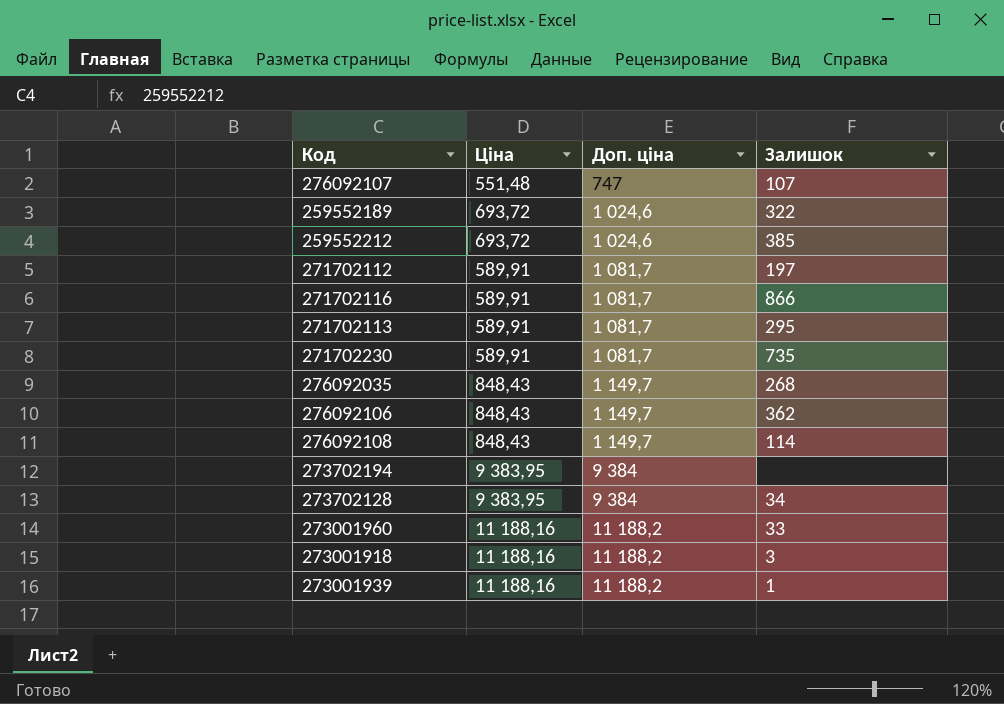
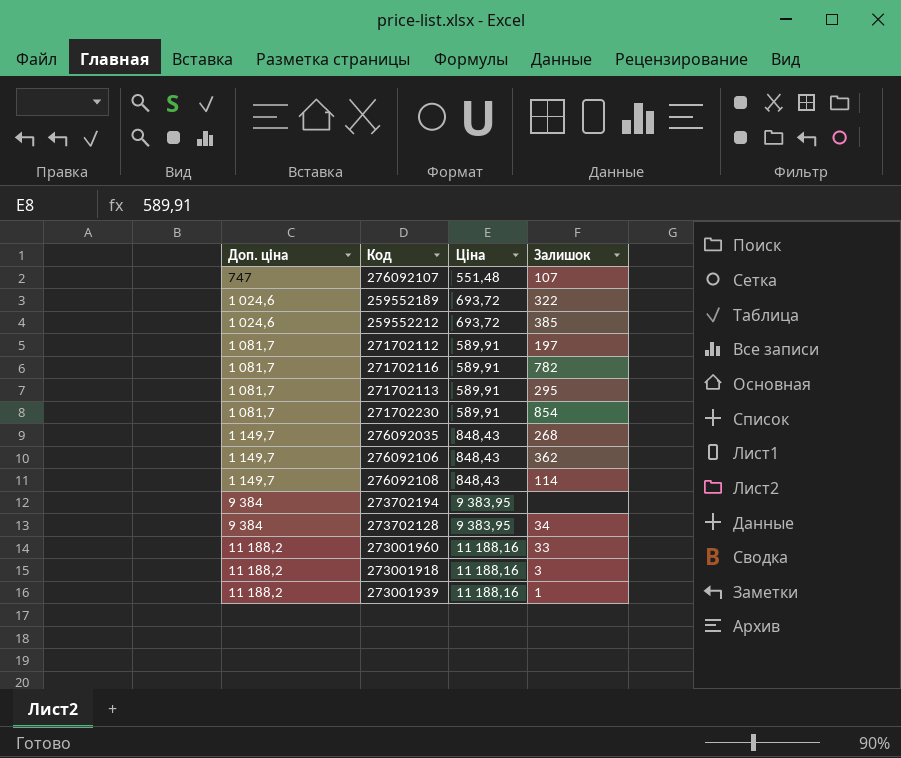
column Доп. ціна | position: 3 -> 1
271702116 | Залишок: 866 -> 782
271702230 | Залишок: 735 -> 854

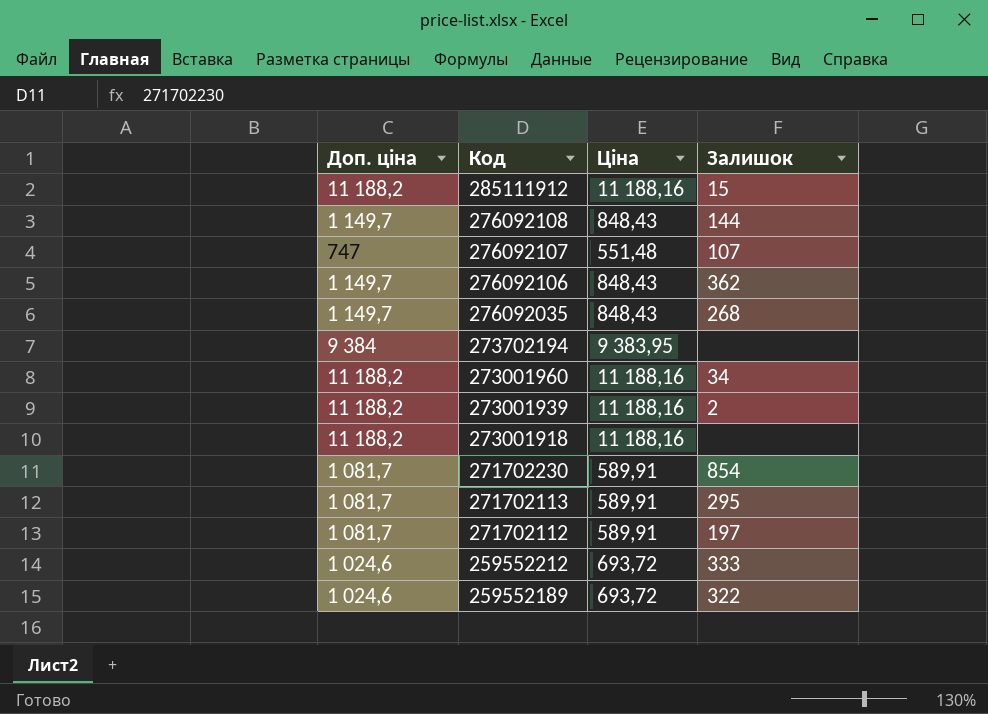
row order: Доп. ціна ascending -> Код descending
row 271702116: 1 081,7 | 589,91 | 782 -> none
row 273702128: 9 384 | 9 383,95 | 34 -> none
row 285111912: none -> 11 188,2 | 11 188,16 | 15
276092108 | Залишок: 114 -> 144
273001960 | Залишок: 33 -> 34
273001939 | Залишок: 1 -> 2
273001918 | Залишок: 3 -> none
259552212 | Залишок: 385 -> 333

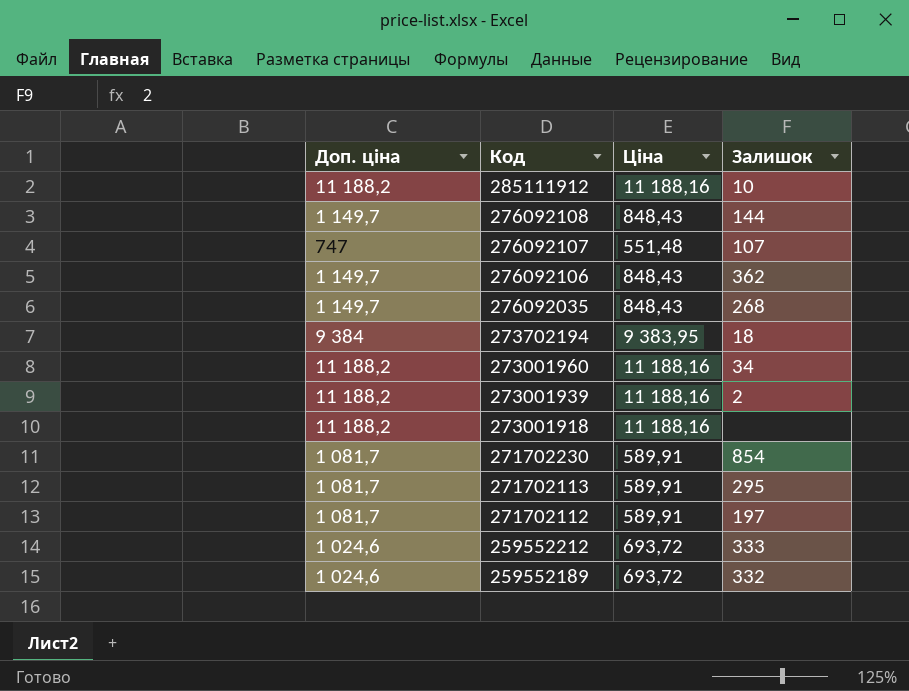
285111912 | Залишок: 15 -> 10
273702194 | Залишок: none -> 18
259552189 | Залишок: 322 -> 332

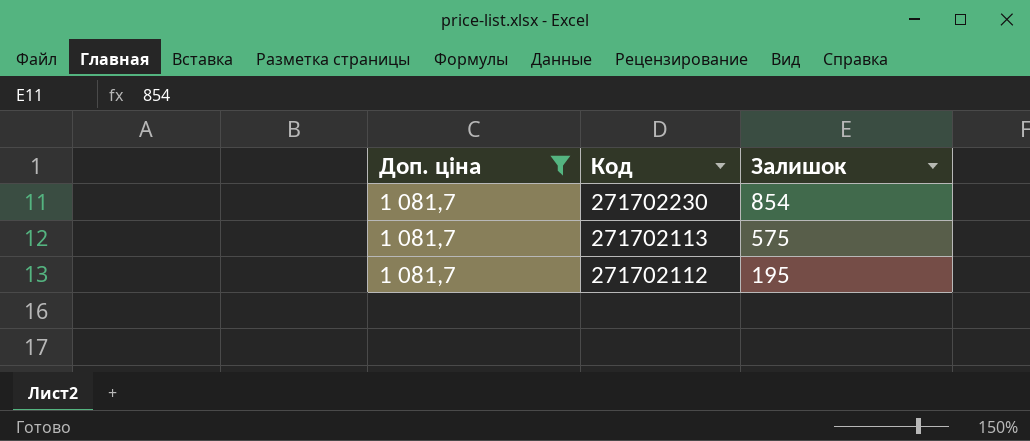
filter: none -> Доп. ціна = 1 081,7
column Ціна | position: 3 -> none
271702113 | Залишок: 295 -> 575
271702112 | Залишок: 197 -> 195

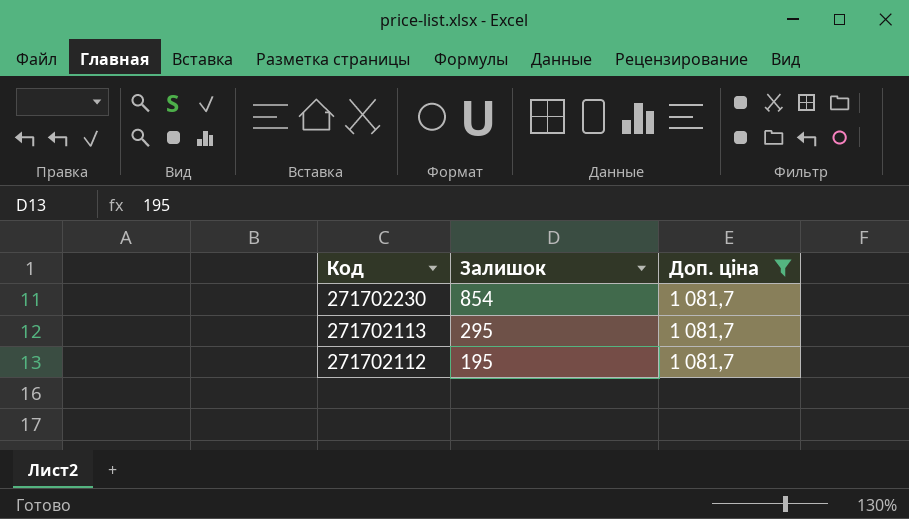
column Доп. ціна | position: 1 -> 3
271702113 | Залишок: 575 -> 295

